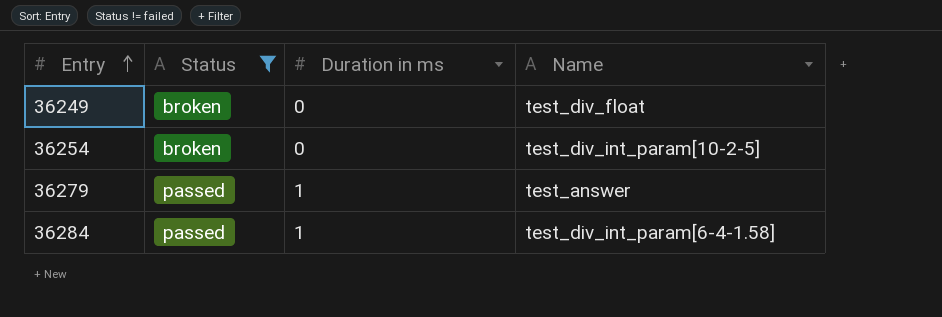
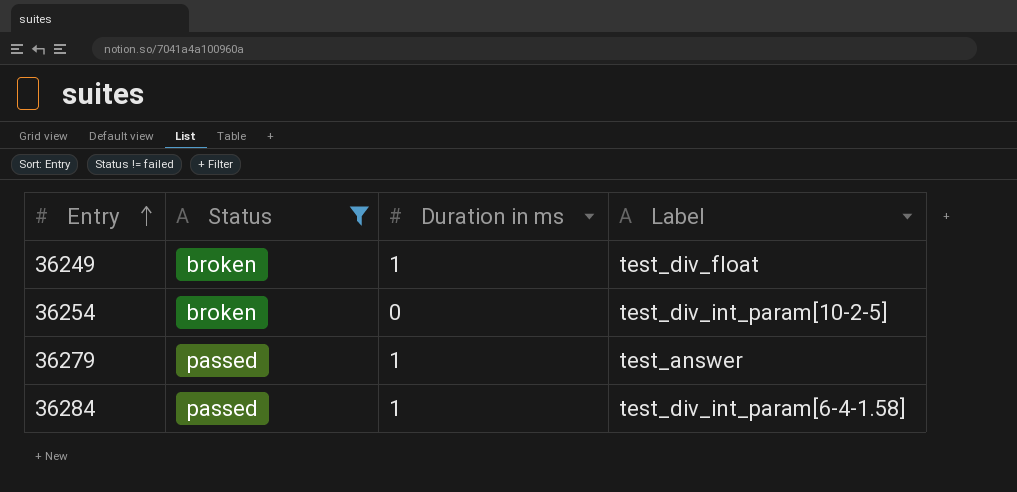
column name: Name -> Label
36249 | Duration in ms: 0 -> 1

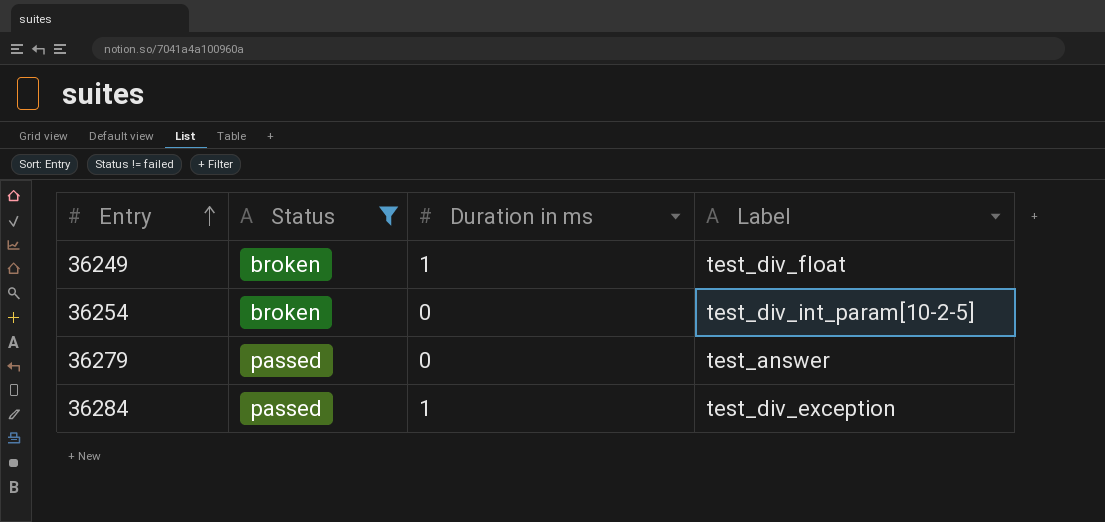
36279 | Duration in ms: 1 -> 0
36284 | Label: test_div_int_param[6-4-1.58] -> test_div_exception

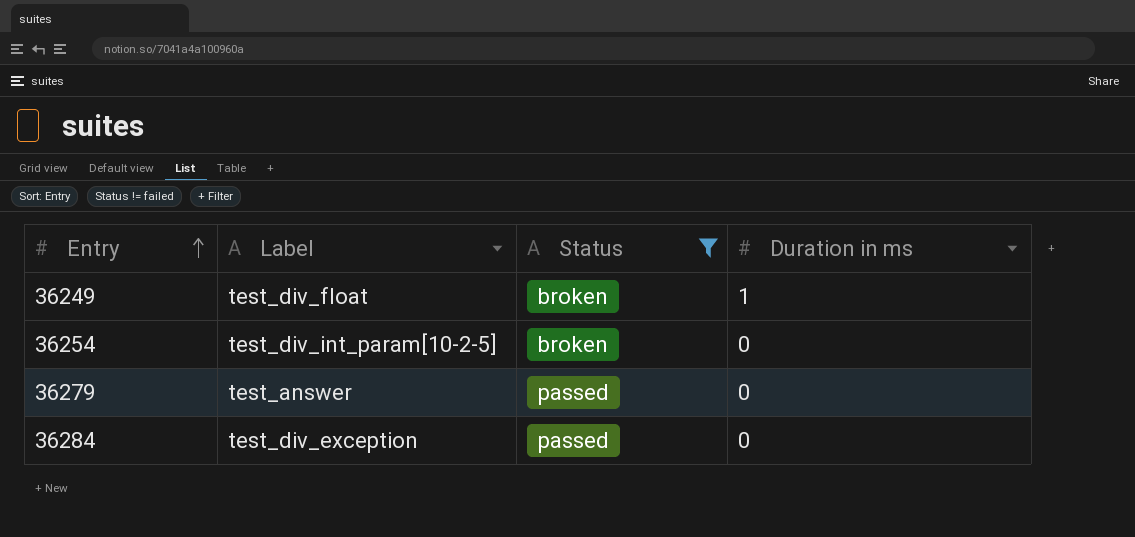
column Label | position: 4 -> 2
36284 | Duration in ms: 1 -> 0

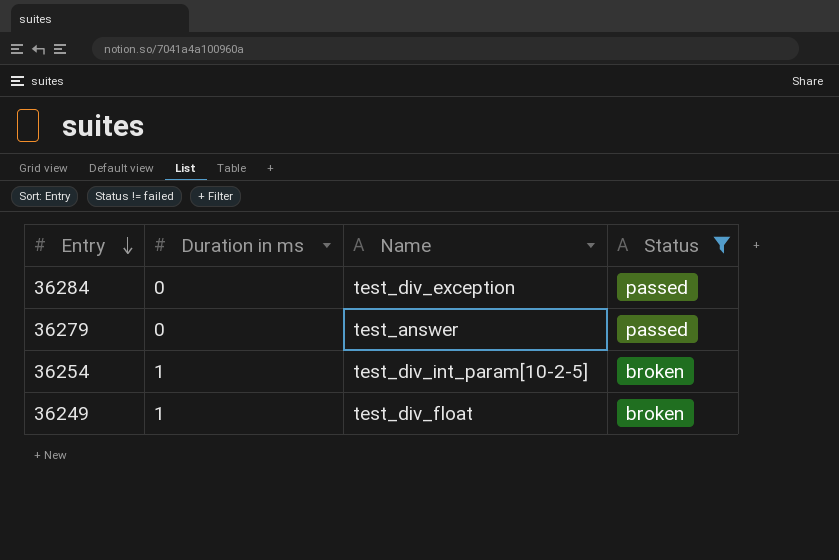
row order: Entry ascending -> Entry descending
column Duration in ms | position: 4 -> 2
column name: Label -> Name
36254 | Duration in ms: 0 -> 1

